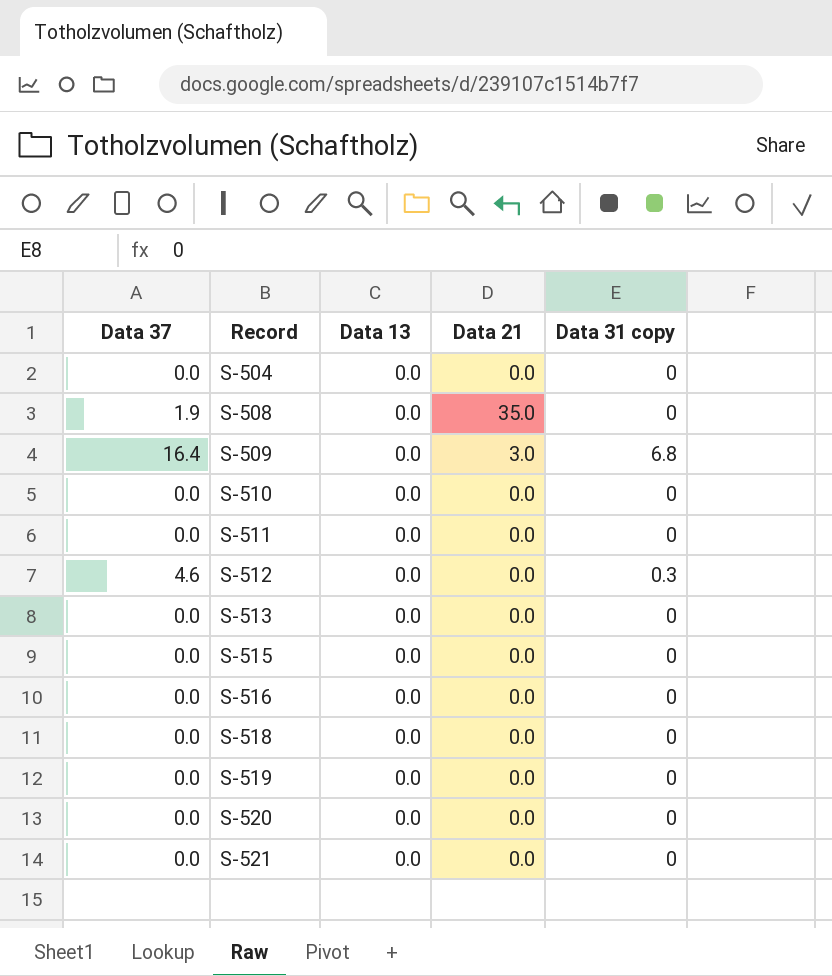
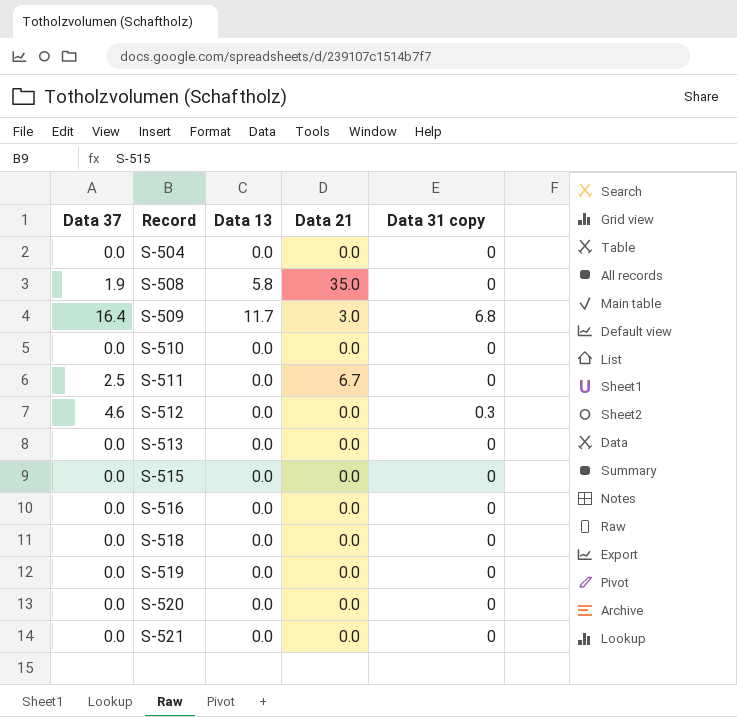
S-508 | Data 13: 0.0 -> 5.8
S-509 | Data 13: 0.0 -> 11.7
S-511 | Data 37: 0.0 -> 2.5
S-511 | Data 21: 0.0 -> 6.7

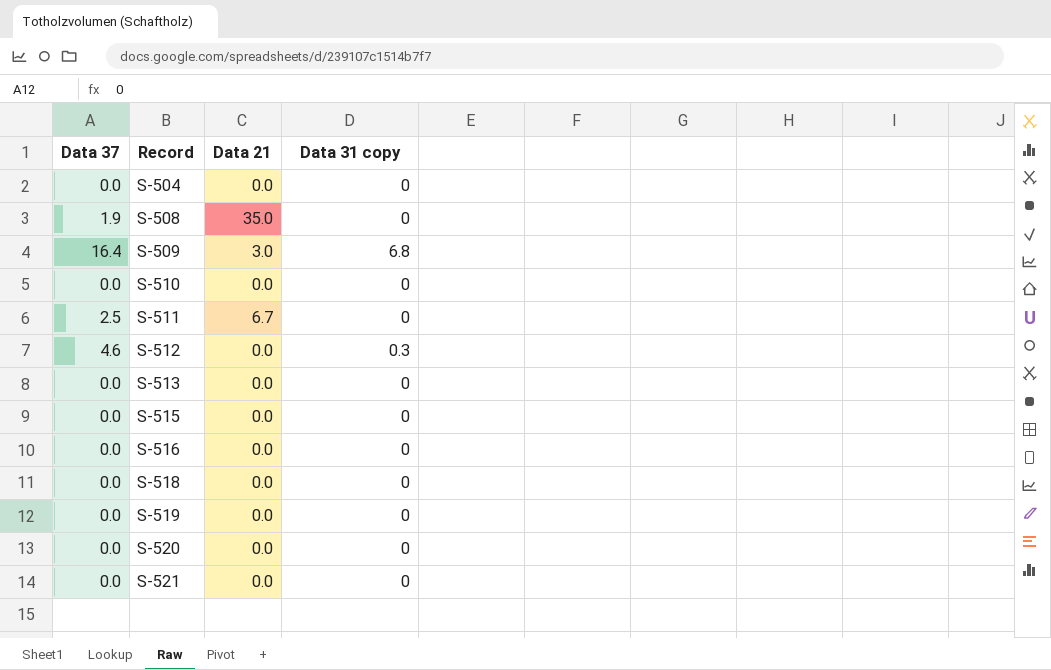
column Data 13 | position: 3 -> none

